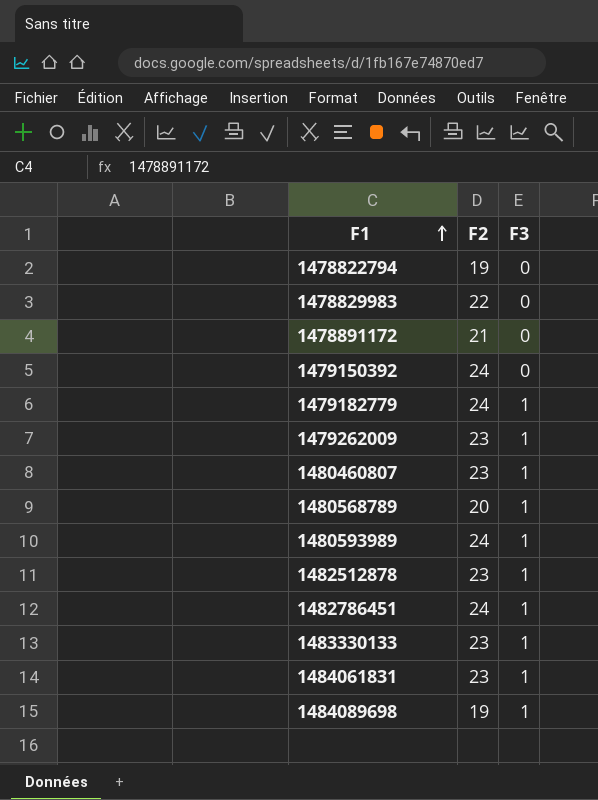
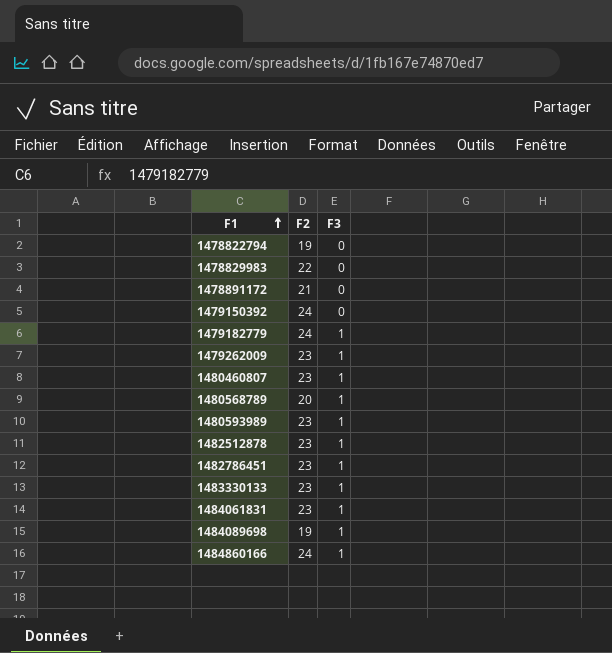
1480593989 | F2: 24 -> 23
1482786451 | F2: 24 -> 23
row 1484860166: none -> 24 | 1

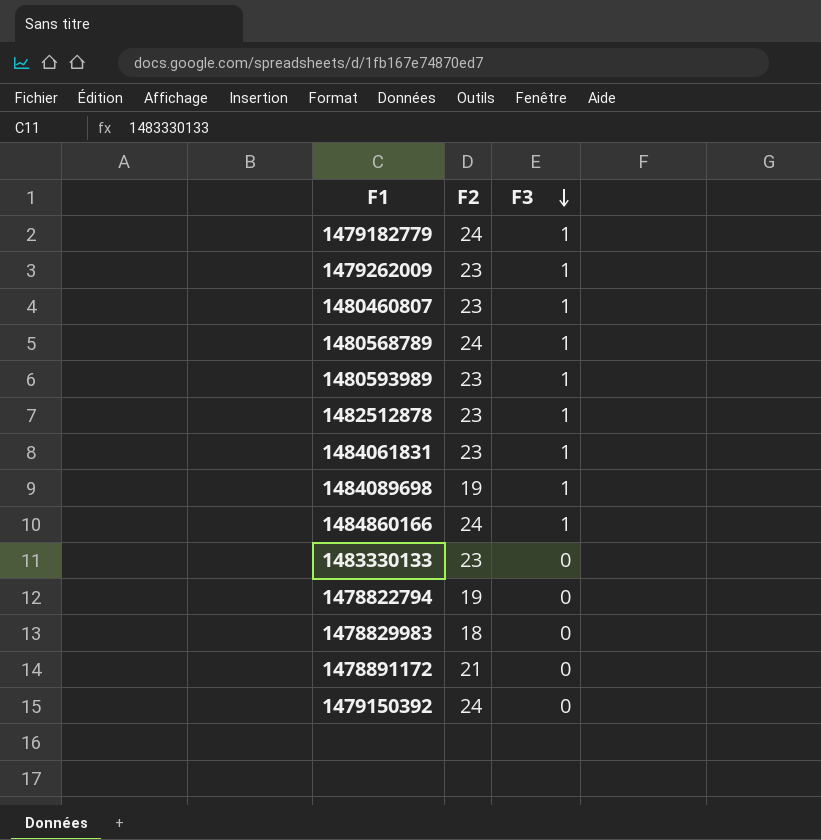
row order: F1 ascending -> F3 descending
row 1482786451: 23 | 1 -> none
1480568789 | F2: 20 -> 24
1483330133 | F3: 1 -> 0
1478829983 | F2: 22 -> 18

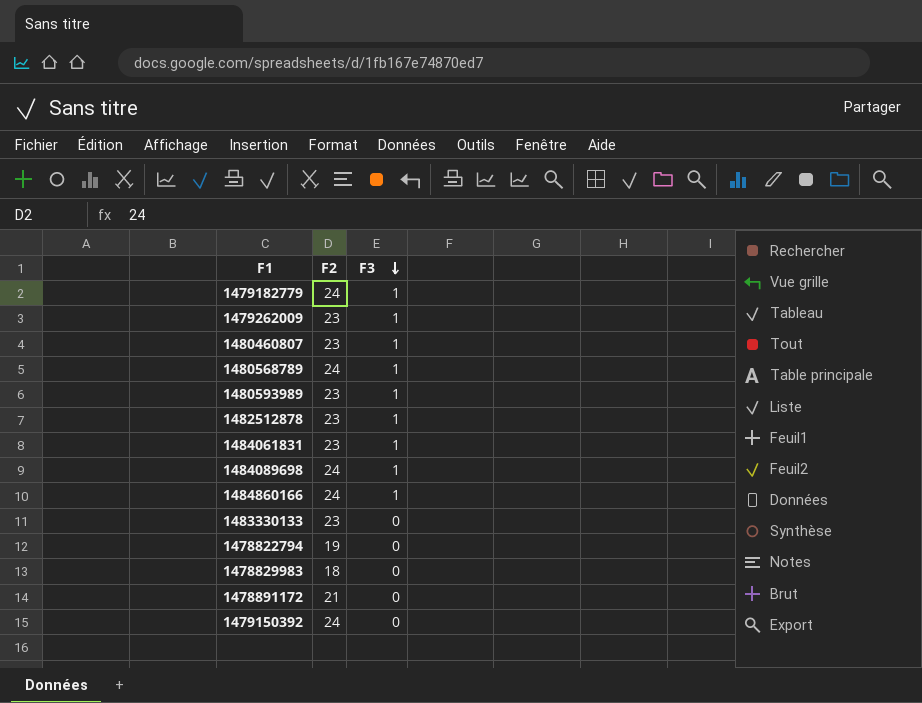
1484089698 | F2: 19 -> 24

